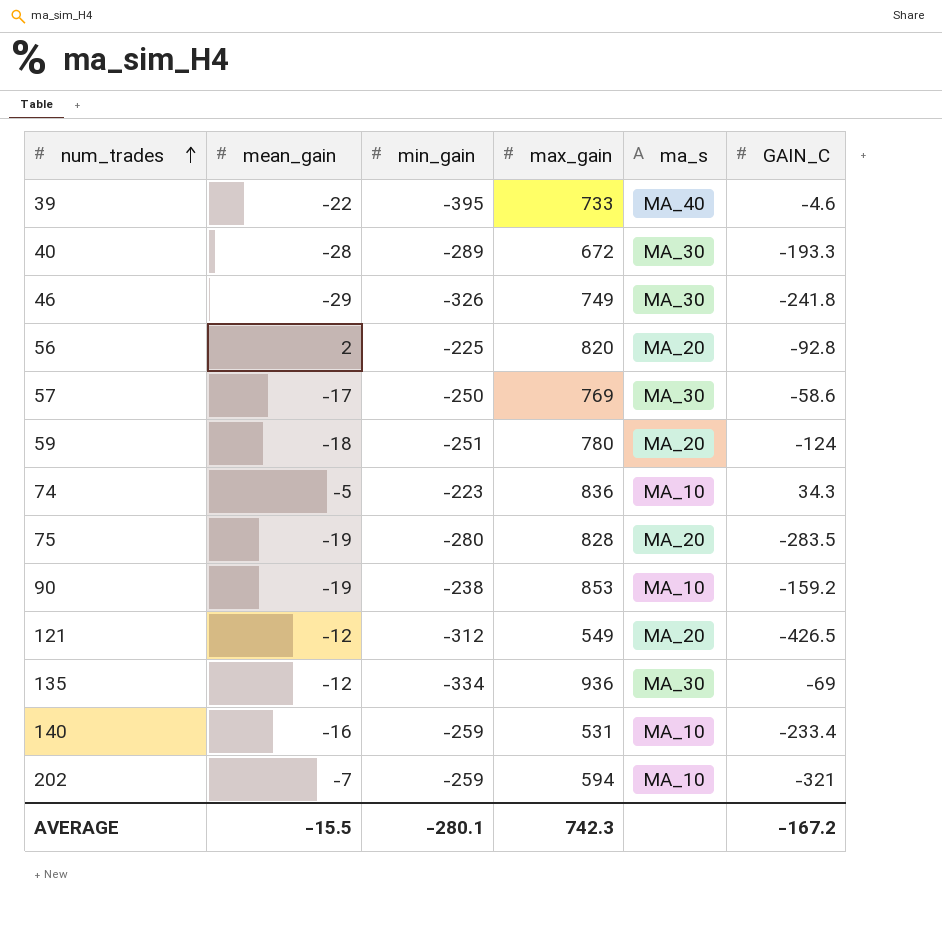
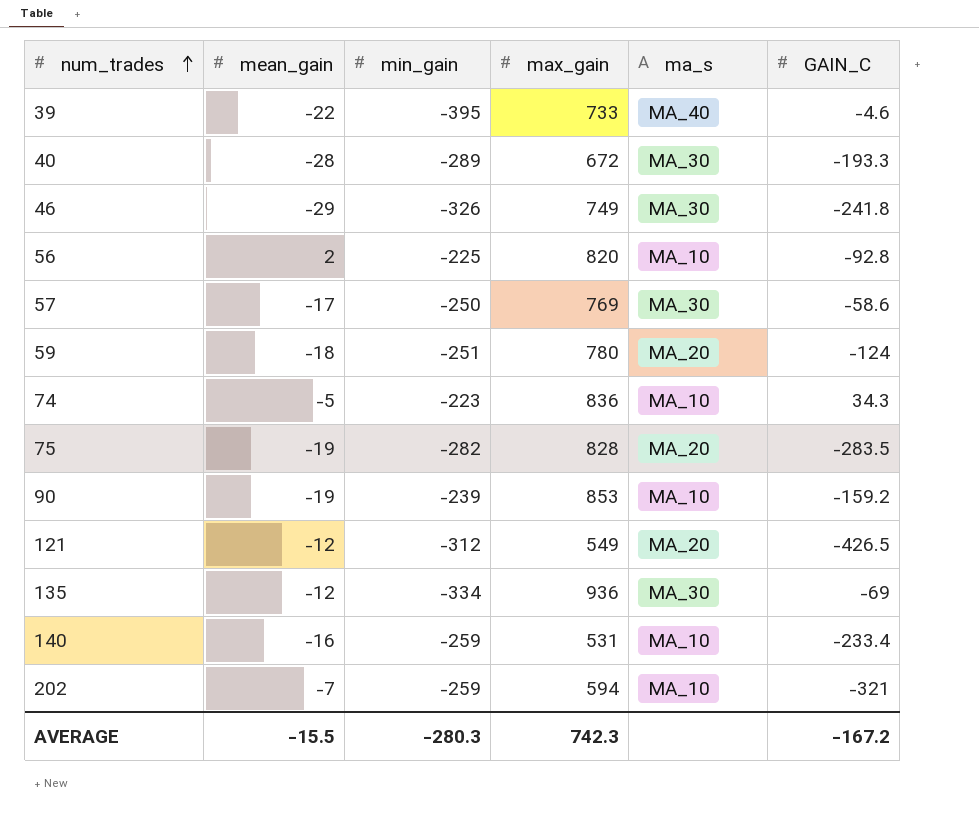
56 | ma_s: MA_20 -> MA_10
75 | min_gain: -280 -> -282
90 | min_gain: -238 -> -239
AVERAGE | min_gain: -280.1 -> -280.3

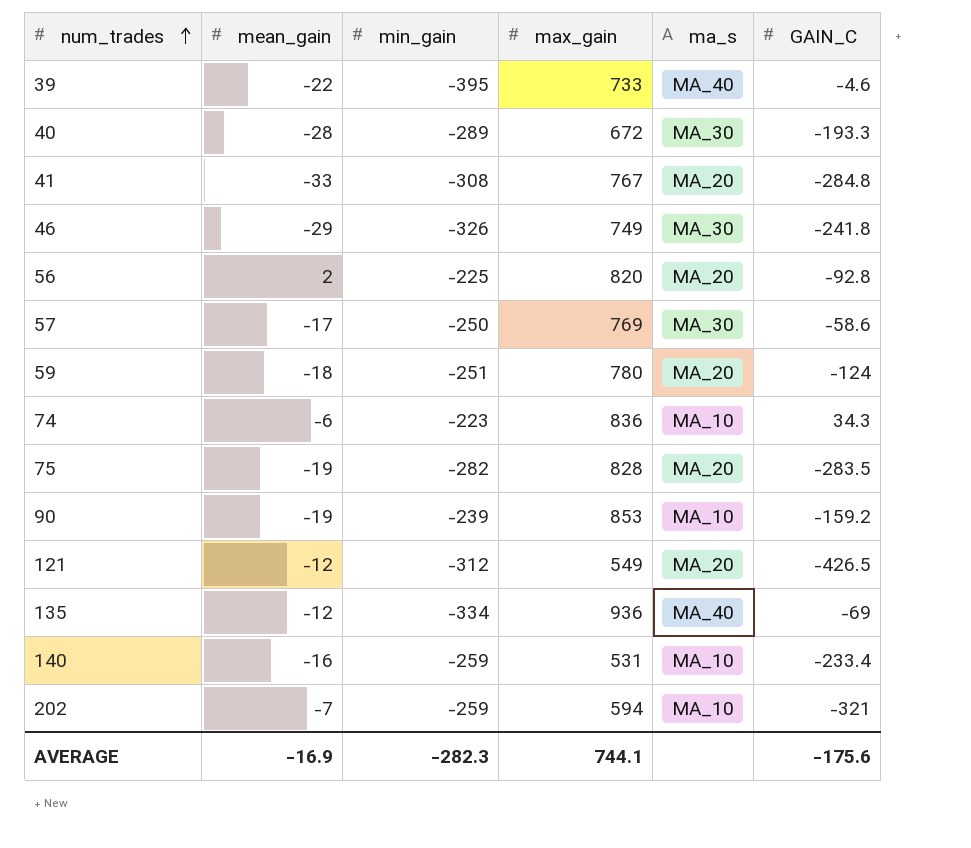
row 41: none -> -33 | -308 | 767 | MA_20 | -284.8
56 | ma_s: MA_10 -> MA_20
74 | mean_gain: -5 -> -6
135 | ma_s: MA_30 -> MA_40
AVERAGE | mean_gain: -15.5 -> -16.9
AVERAGE | min_gain: -280.3 -> -282.3
AVERAGE | max_gain: 742.3 -> 744.1
AVERAGE | GAIN_C: -167.2 -> -175.6

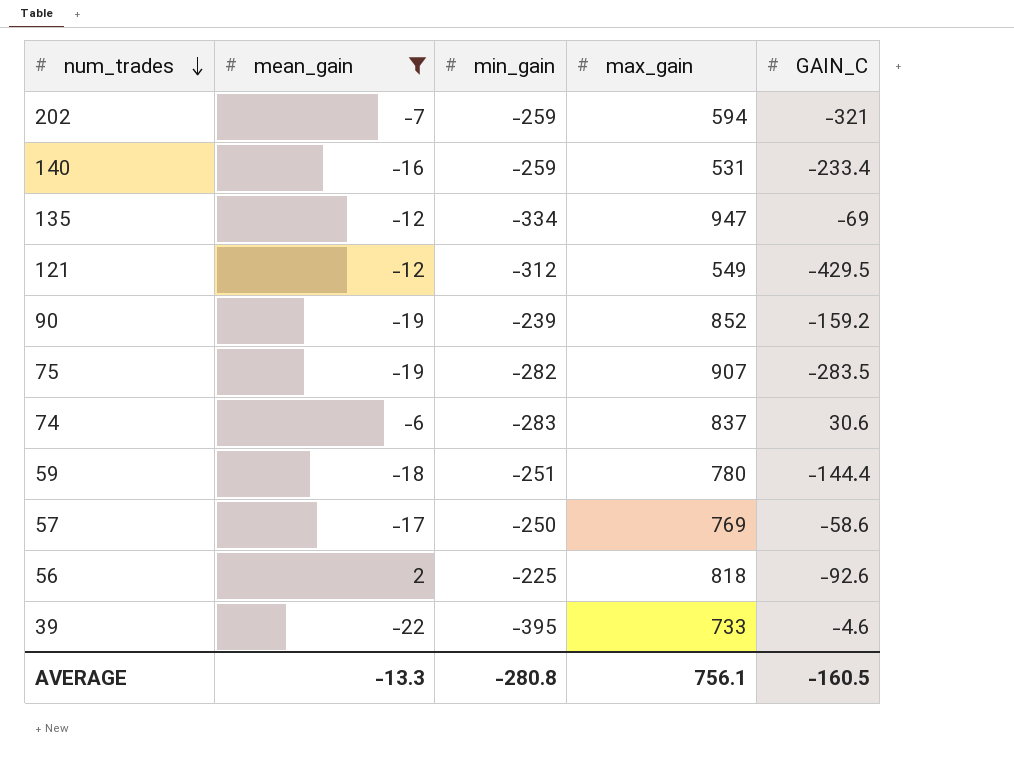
filter: none -> mean_gain >= -22
row order: num_trades ascending -> num_trades descending
column ma_s | position: 5 -> none
135 | max_gain: 936 -> 947
121 | GAIN_C: -426.5 -> -429.5
90 | max_gain: 853 -> 852
75 | max_gain: 828 -> 907
74 | min_gain: -223 -> -283
74 | max_gain: 836 -> 837
74 | GAIN_C: 34.3 -> 30.6
59 | GAIN_C: -124 -> -144.4
56 | max_gain: 820 -> 818
56 | GAIN_C: -92.8 -> -92.6
AVERAGE | mean_gain: -16.9 -> -13.3
AVERAGE | min_gain: -282.3 -> -280.8
AVERAGE | max_gain: 744.1 -> 756.1
AVERAGE | GAIN_C: -175.6 -> -160.5

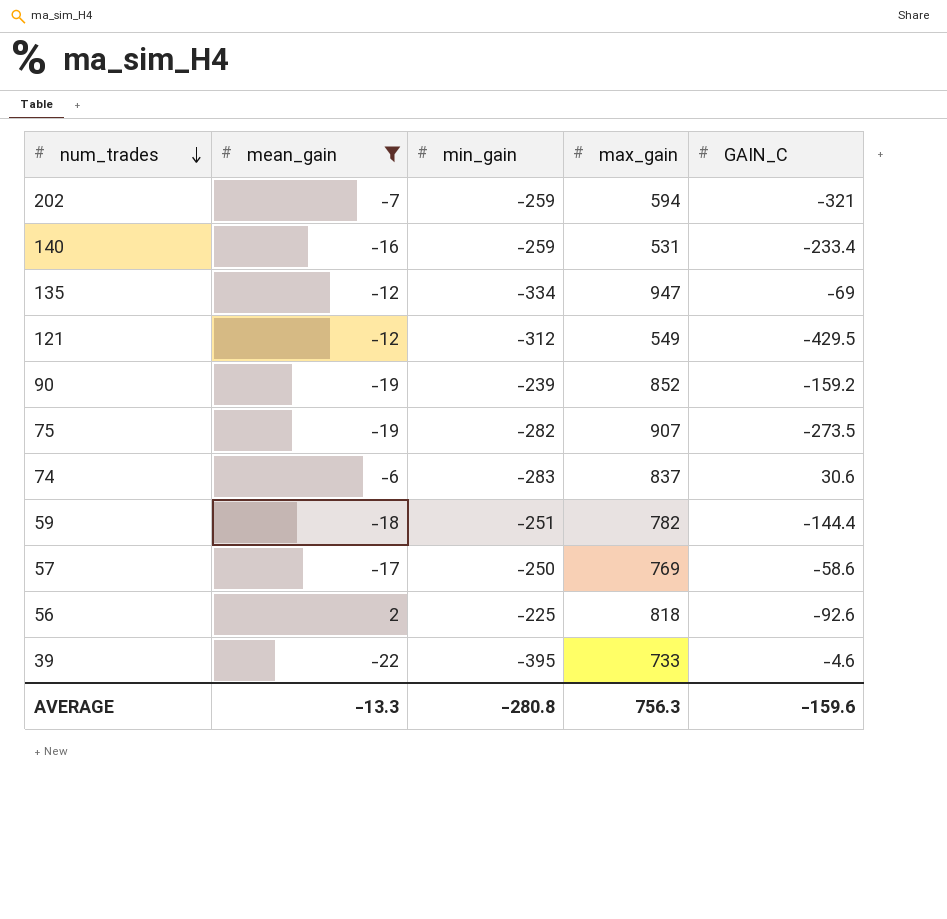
75 | GAIN_C: -283.5 -> -273.5
59 | max_gain: 780 -> 782
AVERAGE | max_gain: 756.1 -> 756.3
AVERAGE | GAIN_C: -160.5 -> -159.6

